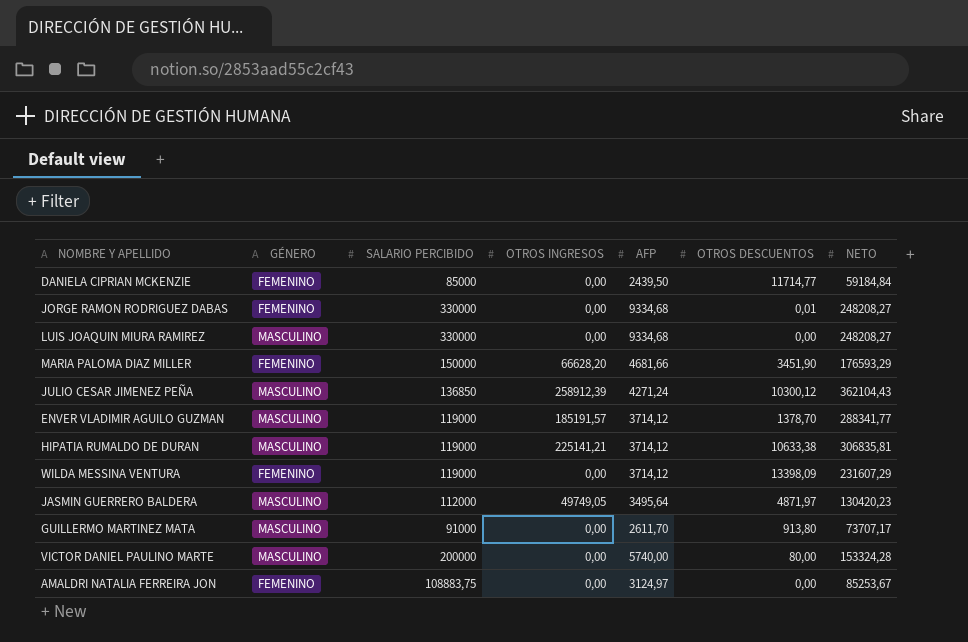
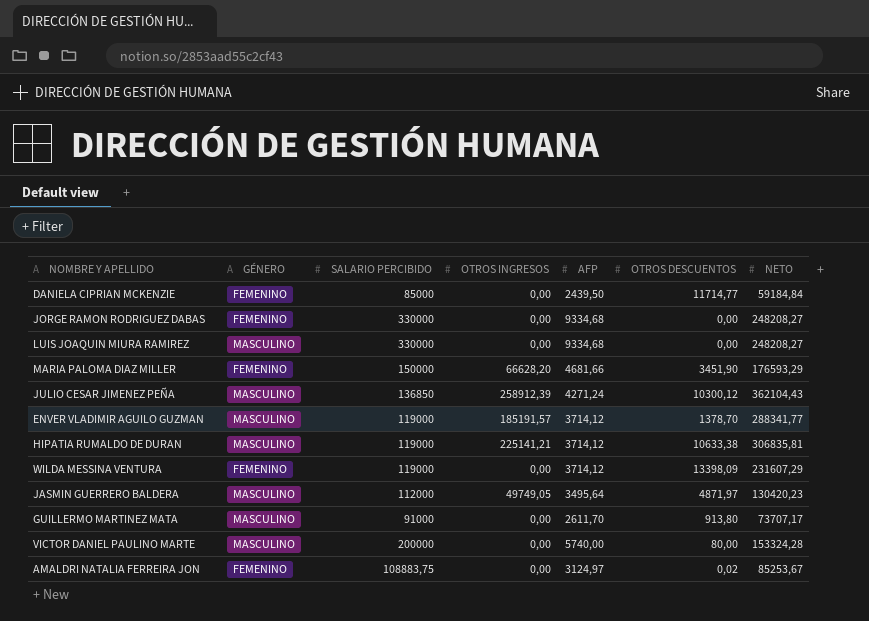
JORGE RAMON RODRIGUEZ DABAS | OTROS DESCUENTOS: 0,01 -> 0,00
AMALDRI NATALIA FERREIRA JON | OTROS DESCUENTOS: 0,00 -> 0,02

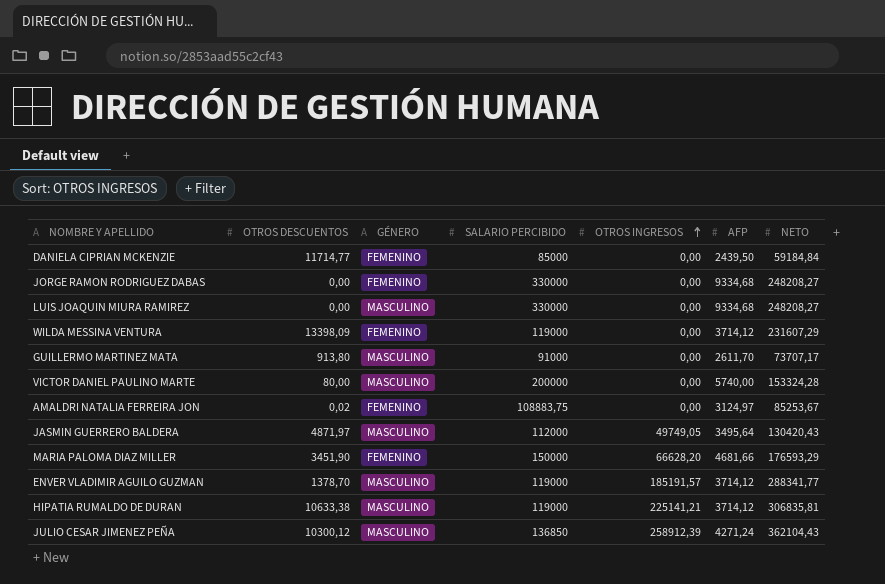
row order: none -> OTROS INGRESOS ascending
column OTROS DESCUENTOS | position: 6 -> 2
JASMIN GUERRERO BALDERA | NETO: 130420,23 -> 130420,43

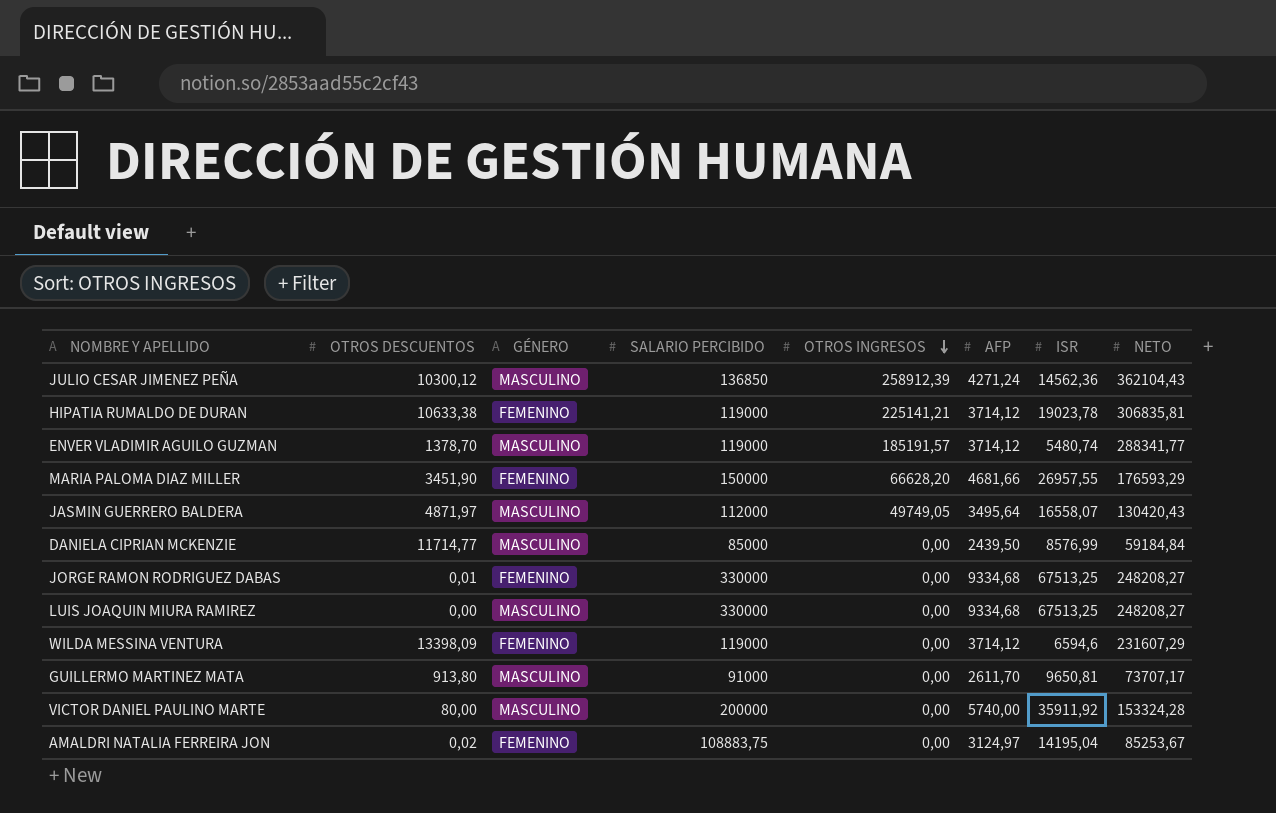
row order: OTROS INGRESOS ascending -> OTROS INGRESOS descending
column ISR | position: none -> 7
HIPATIA RUMALDO DE DURAN | GÉNERO: MASCULINO -> FEMENINO
DANIELA CIPRIAN MCKENZIE | GÉNERO: FEMENINO -> MASCULINO
JORGE RAMON RODRIGUEZ DABAS | OTROS DESCUENTOS: 0,00 -> 0,01

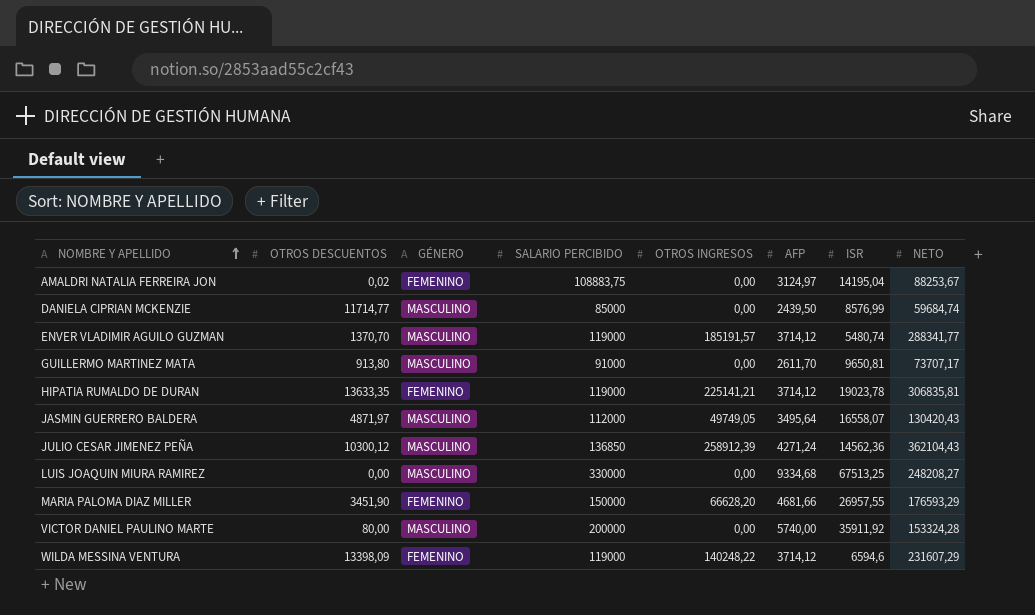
row order: OTROS INGRESOS descending -> NOMBRE Y APELLIDO ascending
row JORGE RAMON RODRIGUEZ DABAS: 0,01 | FEMENINO | 330000 | 0,00 | 9334,68 | 67513,25 | 248208,27 -> none
AMALDRI NATALIA FERREIRA JON | NETO: 85253,67 -> 88253,67
DANIELA CIPRIAN MCKENZIE | NETO: 59184,84 -> 59684,74
ENVER VLADIMIR AGUILO GUZMAN | OTROS DESCUENTOS: 1378,70 -> 1370,70
HIPATIA RUMALDO DE DURAN | OTROS DESCUENTOS: 10633,38 -> 13633,35
WILDA MESSINA VENTURA | OTROS INGRESOS: 0,00 -> 140248,22

